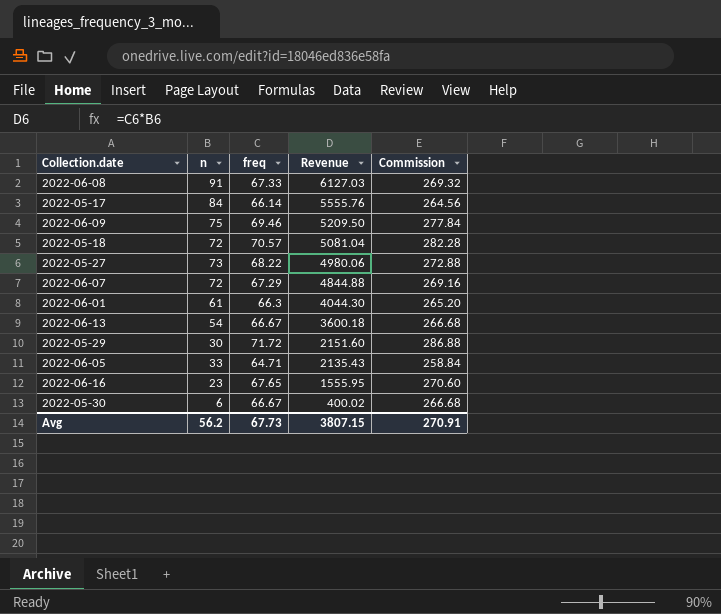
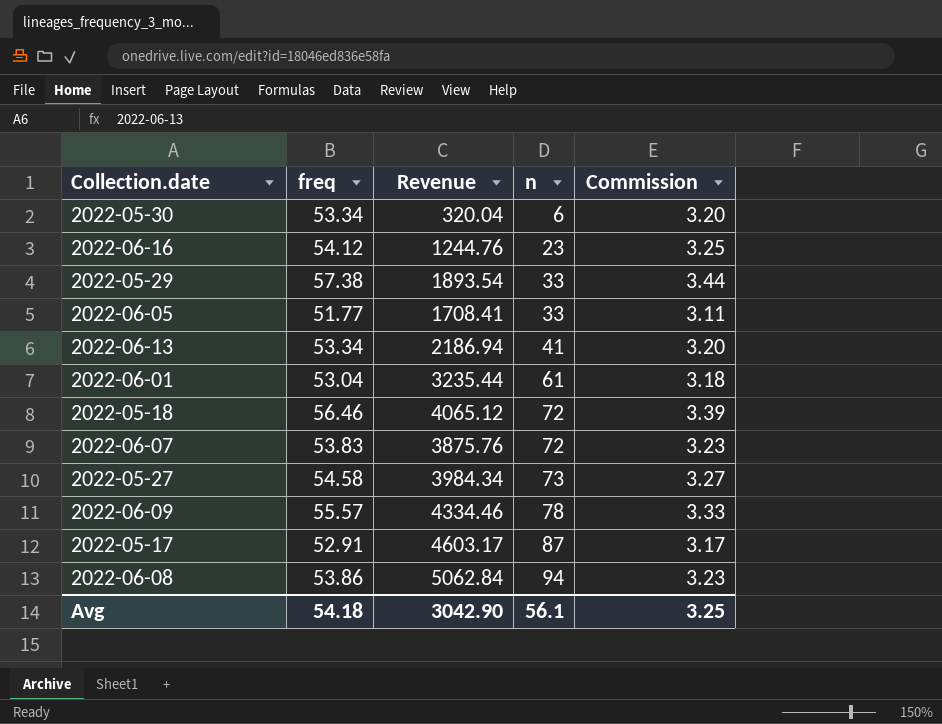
row order: Revenue descending -> n ascending
column n | position: 2 -> 4
column Commission | formula: [freq] * 4 -> [freq] * 0.06
2022-05-30 | freq: 66.67 -> 53.34
2022-05-30 | Revenue: 400.02 -> 320.04
2022-06-16 | freq: 67.65 -> 54.12
2022-06-16 | Revenue: 1555.95 -> 1244.76
2022-05-29 | freq: 71.72 -> 57.38
2022-05-29 | Revenue: 2151.60 -> 1893.54
2022-05-29 | n: 30 -> 33
2022-06-05 | freq: 64.71 -> 51.77
2022-06-05 | Revenue: 2135.43 -> 1708.41
2022-06-13 | freq: 66.67 -> 53.34
2022-06-13 | Revenue: 3600.18 -> 2186.94
2022-06-13 | n: 54 -> 41
2022-06-01 | freq: 66.3 -> 53.04
2022-06-01 | Revenue: 4044.30 -> 3235.44
2022-05-18 | freq: 70.57 -> 56.46
2022-05-18 | Revenue: 5081.04 -> 4065.12
2022-06-07 | freq: 67.29 -> 53.83
2022-06-07 | Revenue: 4844.88 -> 3875.76
2022-05-27 | freq: 68.22 -> 54.58
2022-05-27 | Revenue: 4980.06 -> 3984.34
2022-06-09 | freq: 69.46 -> 55.57
2022-06-09 | Revenue: 5209.50 -> 4334.46
2022-06-09 | n: 75 -> 78
2022-05-17 | freq: 66.14 -> 52.91
2022-05-17 | Revenue: 5555.76 -> 4603.17
2022-05-17 | n: 84 -> 87
2022-06-08 | freq: 67.33 -> 53.86
2022-06-08 | Revenue: 6127.03 -> 5062.84
2022-06-08 | n: 91 -> 94
Avg | freq: 67.73 -> 54.18
Avg | Revenue: 3807.15 -> 3042.90
Avg | n: 56.2 -> 56.1
Avg | Commission: 270.91 -> 3.25

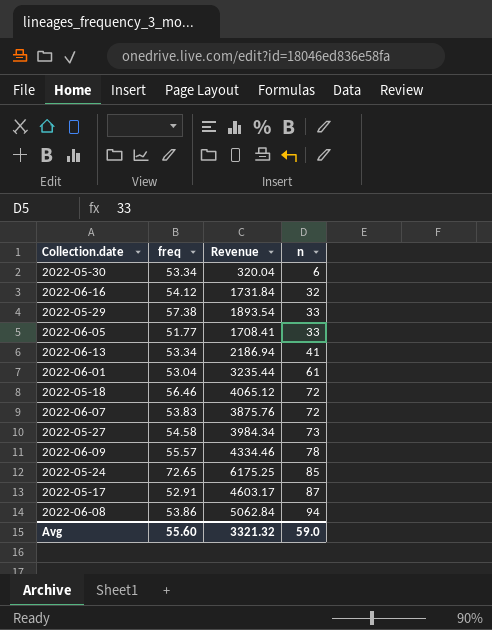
column Commission | formula: [freq] * 0.06 -> none
2022-06-16 | Revenue: 1244.76 -> 1731.84
2022-06-16 | n: 23 -> 32
row 2022-05-24: none -> 72.65 | 6175.25 | 85
Avg | freq: 54.18 -> 55.60
Avg | Revenue: 3042.90 -> 3321.32
Avg | n: 56.1 -> 59.0

